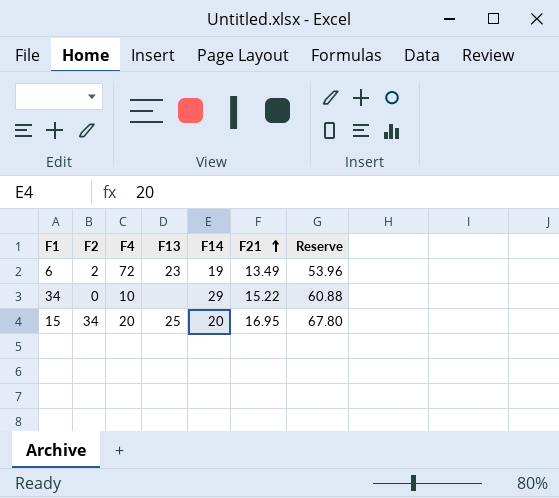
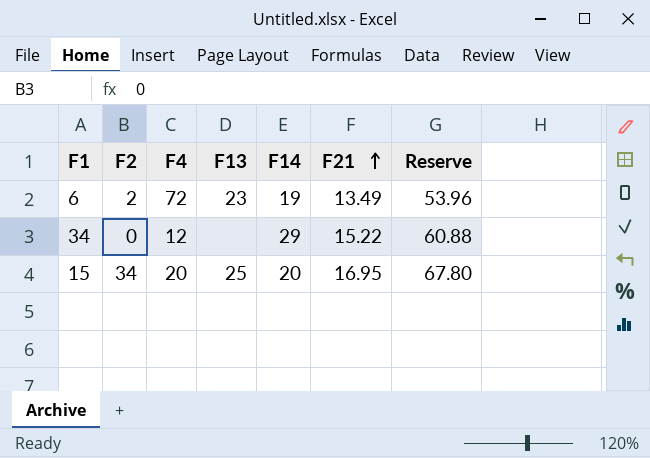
34 | F4: 10 -> 12

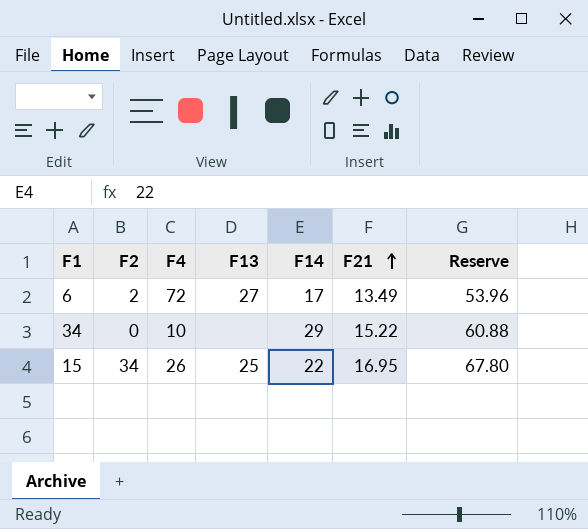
6 | F13: 23 -> 27
6 | F14: 19 -> 17
34 | F4: 12 -> 10
15 | F4: 20 -> 26
15 | F14: 20 -> 22

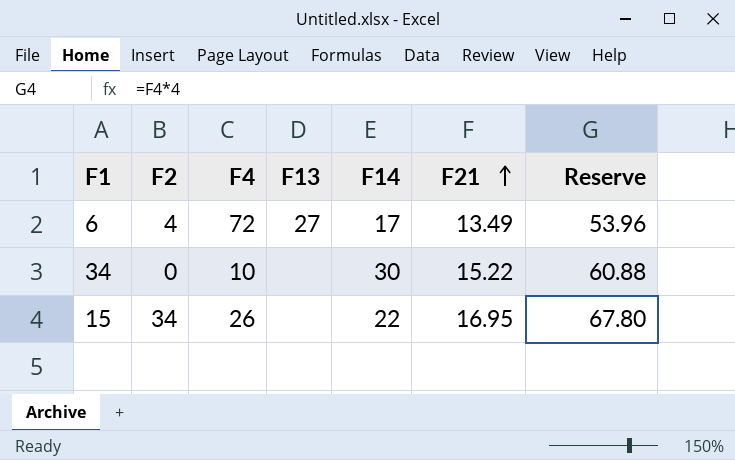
6 | F2: 2 -> 4
34 | F14: 29 -> 30
15 | F13: 25 -> none

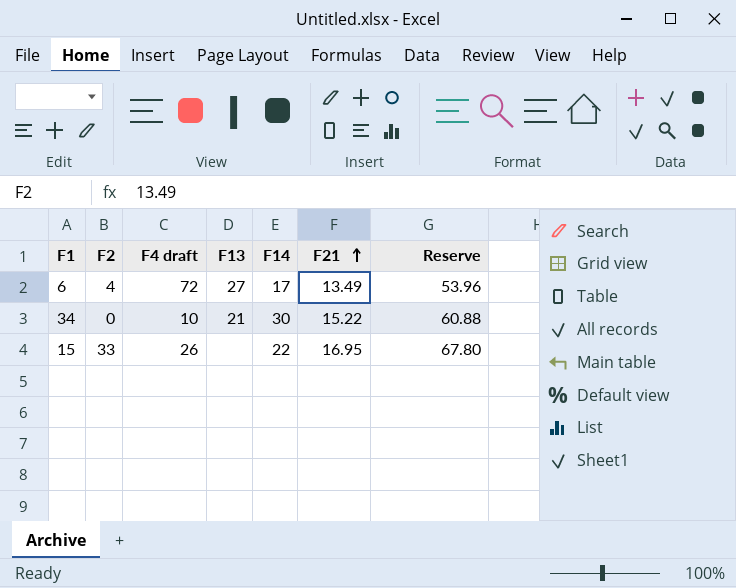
column name: F4 -> F4 draft
34 | F13: none -> 21
15 | F2: 34 -> 33

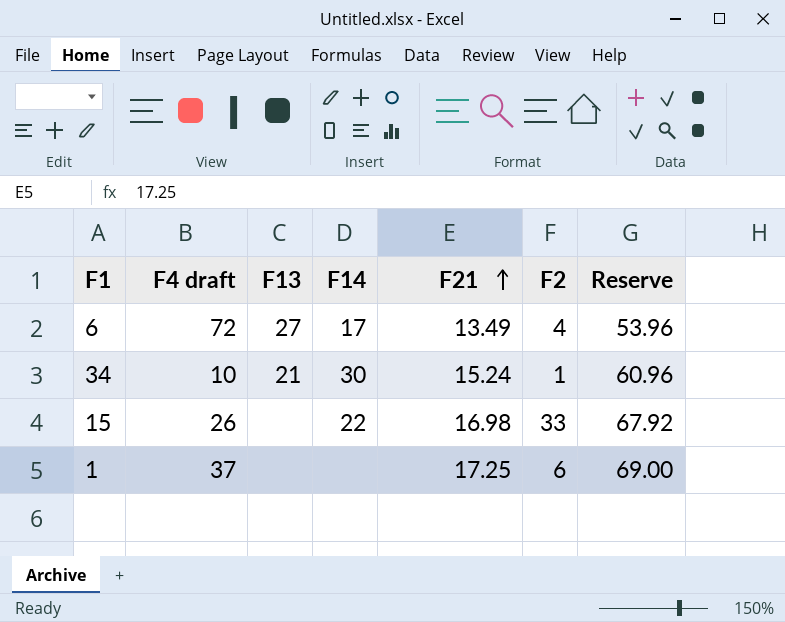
column F2 | position: 2 -> 6
34 | F21: 15.22 -> 15.24
34 | F2: 0 -> 1
34 | Reserve: 60.88 -> 60.96
15 | F21: 16.95 -> 16.98
15 | Reserve: 67.80 -> 67.92
row 1: none -> 37 | none | none | 17.25 | 6 | 69.00

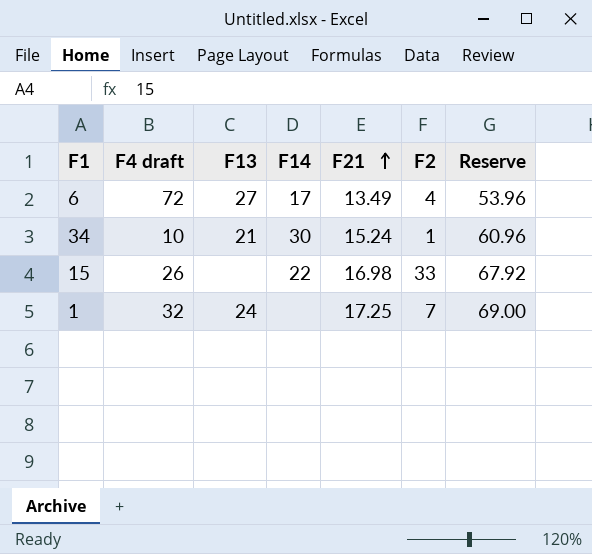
1 | F4 draft: 37 -> 32
1 | F13: none -> 24
1 | F2: 6 -> 7

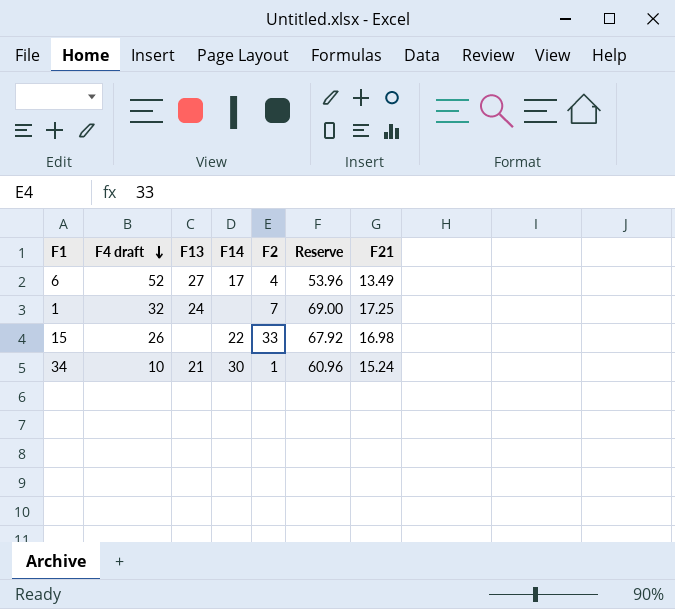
row order: F21 ascending -> F4 draft descending
column F21 | position: 5 -> 7
6 | F4 draft: 72 -> 52

